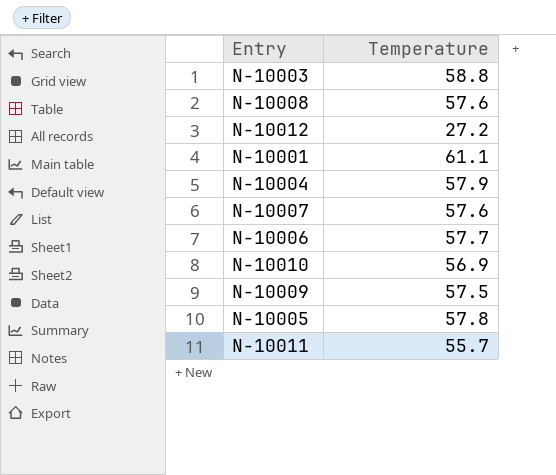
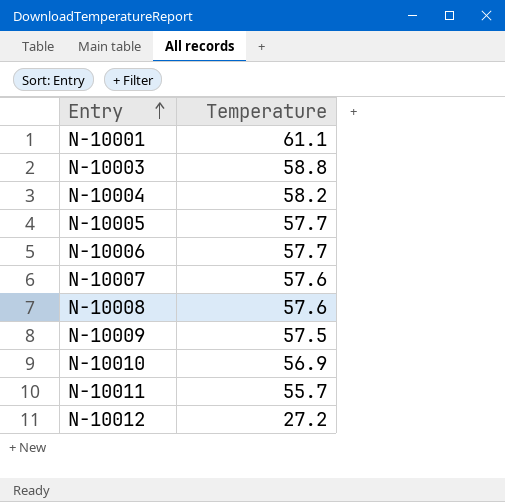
row order: none -> Entry ascending
N-10004 | Temperature: 57.9 -> 58.2
N-10005 | Temperature: 57.8 -> 57.7

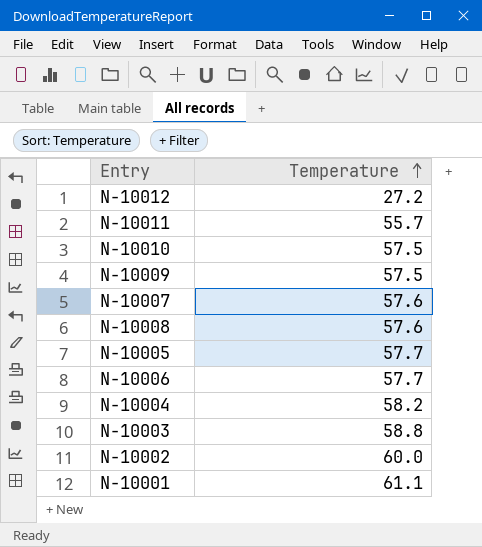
row order: Entry ascending -> Temperature ascending
N-10010 | Temperature: 56.9 -> 57.5
row N-10002: none -> 60.0

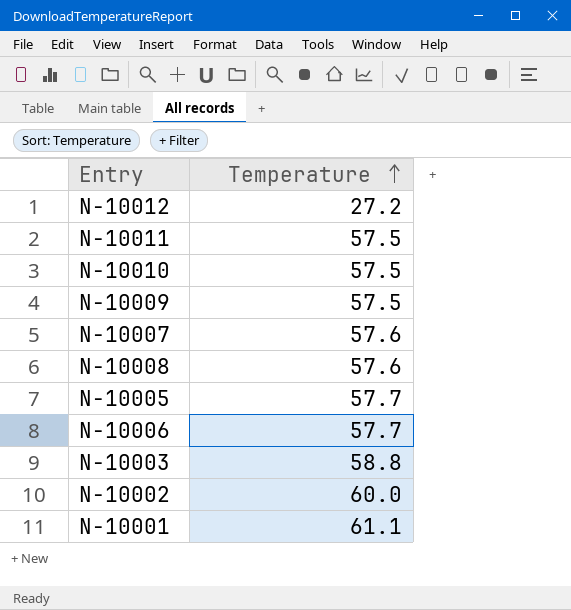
row N-10004: 58.2 -> none
N-10011 | Temperature: 55.7 -> 57.5

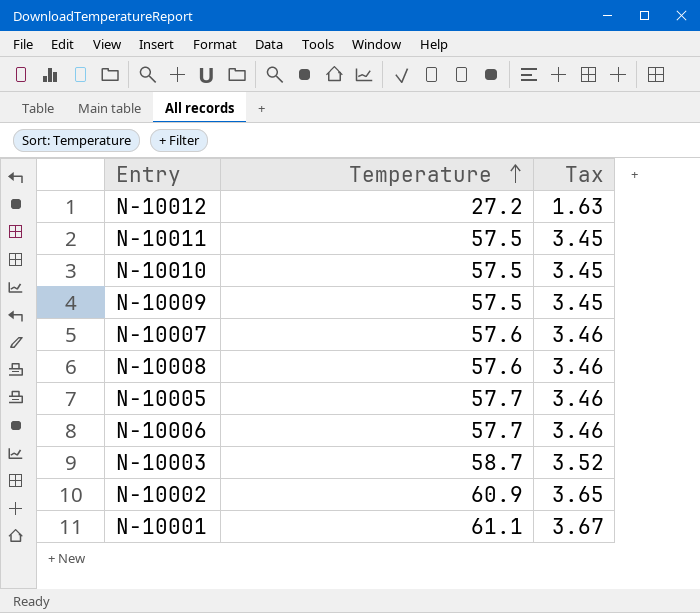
column Tax | formula: none -> [Temperature] * 0.06
N-10003 | Temperature: 58.8 -> 58.7
N-10002 | Temperature: 60.0 -> 60.9

